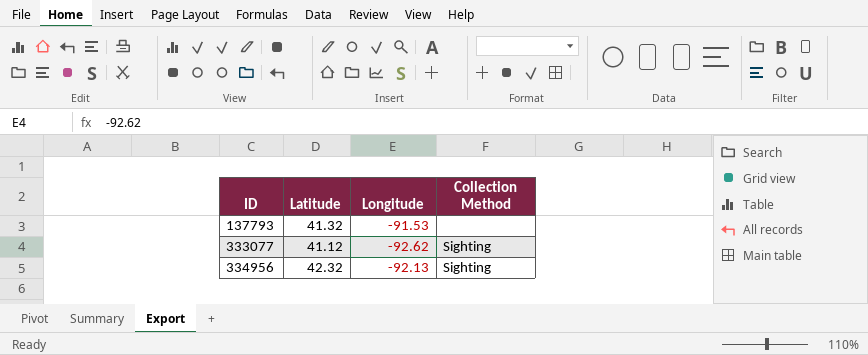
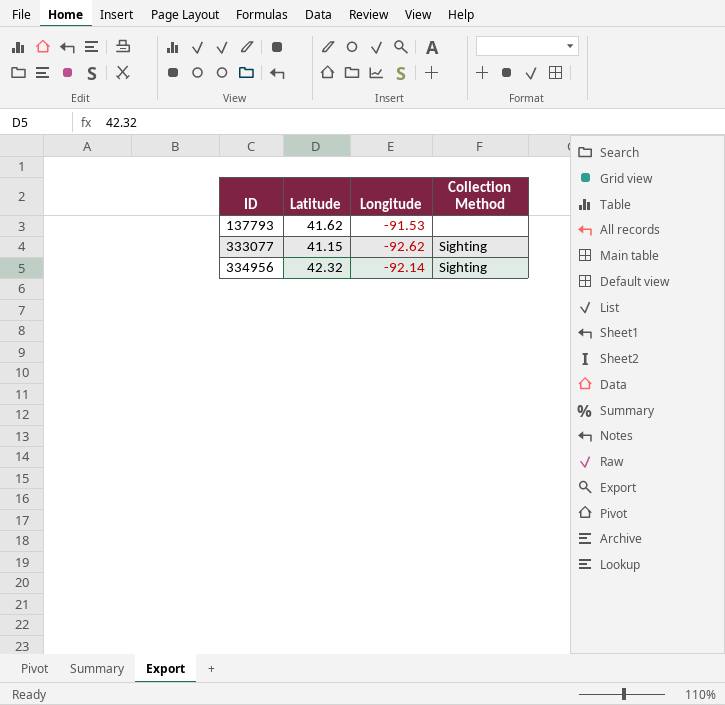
137793 | Latitude: 41.32 -> 41.62
333077 | Latitude: 41.12 -> 41.15
334956 | Longitude: -92.13 -> -92.14

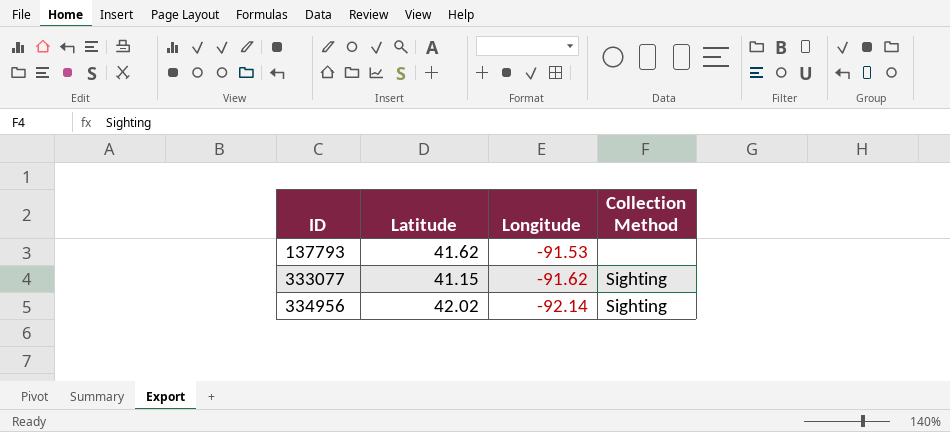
333077 | Longitude: -92.62 -> -91.62
334956 | Latitude: 42.32 -> 42.02

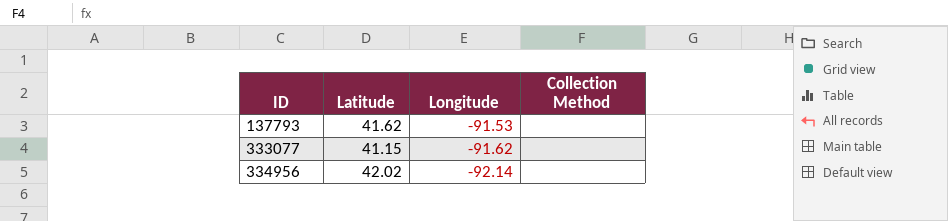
333077 | Collection Method: Sighting -> none
334956 | Collection Method: Sighting -> none

